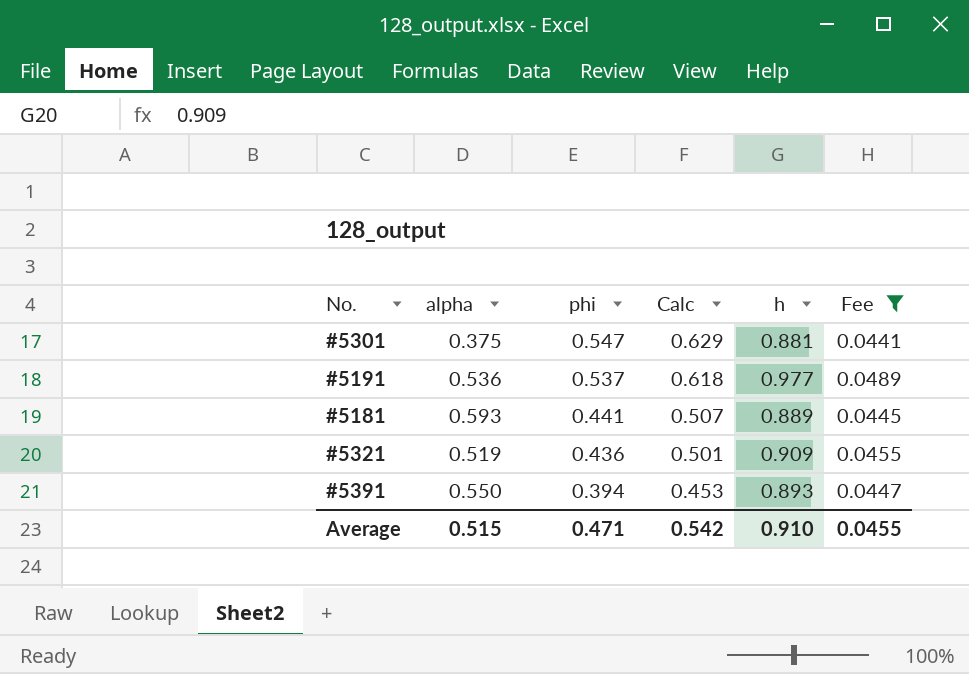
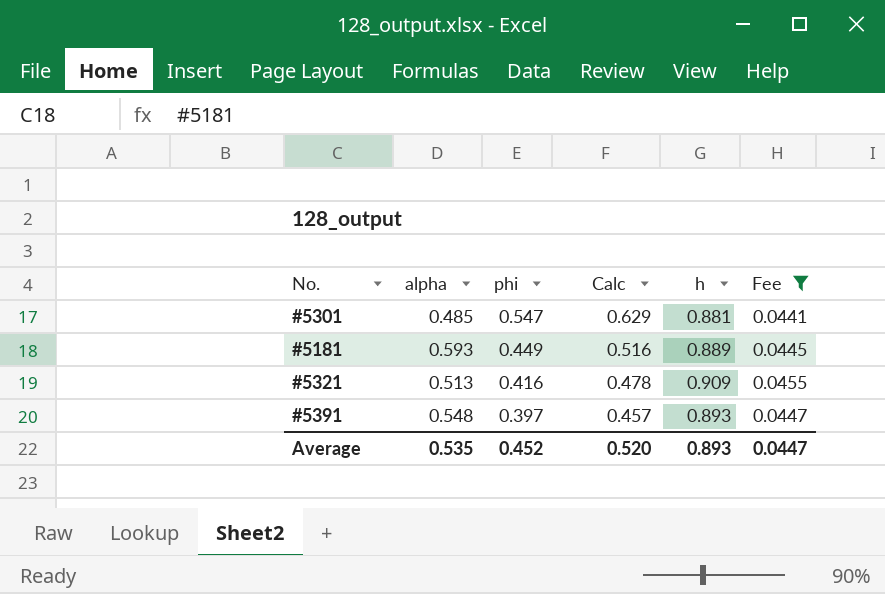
row #5191: 0.536 | 0.537 | 0.618 | 0.977 | 0.0489 -> none
#5301 | alpha: 0.375 -> 0.485
#5181 | phi: 0.441 -> 0.449
#5181 | Calc: 0.507 -> 0.516
#5321 | alpha: 0.519 -> 0.513
#5321 | phi: 0.436 -> 0.416
#5321 | Calc: 0.501 -> 0.478
#5391 | alpha: 0.550 -> 0.548
#5391 | phi: 0.394 -> 0.397
#5391 | Calc: 0.453 -> 0.457
Average | alpha: 0.515 -> 0.535
Average | phi: 0.471 -> 0.452
Average | Calc: 0.542 -> 0.520
Average | h: 0.910 -> 0.893
Average | Fee: 0.0455 -> 0.0447

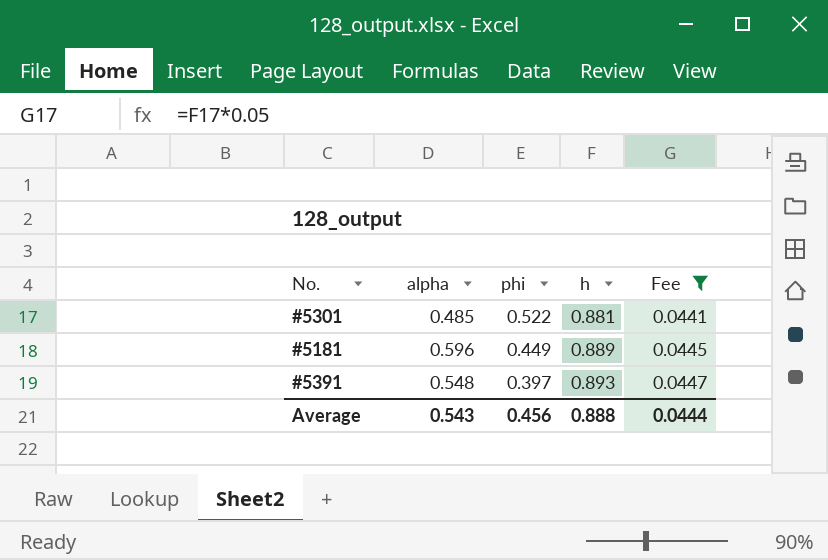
column Calc | formula: [phi] * 1.15 -> none
row #5321: 0.513 | 0.416 | 0.478 | 0.909 | 0.0455 -> none
#5301 | phi: 0.547 -> 0.522
#5181 | alpha: 0.593 -> 0.596
Average | alpha: 0.535 -> 0.543
Average | phi: 0.452 -> 0.456
Average | h: 0.893 -> 0.888
Average | Fee: 0.0447 -> 0.0444

